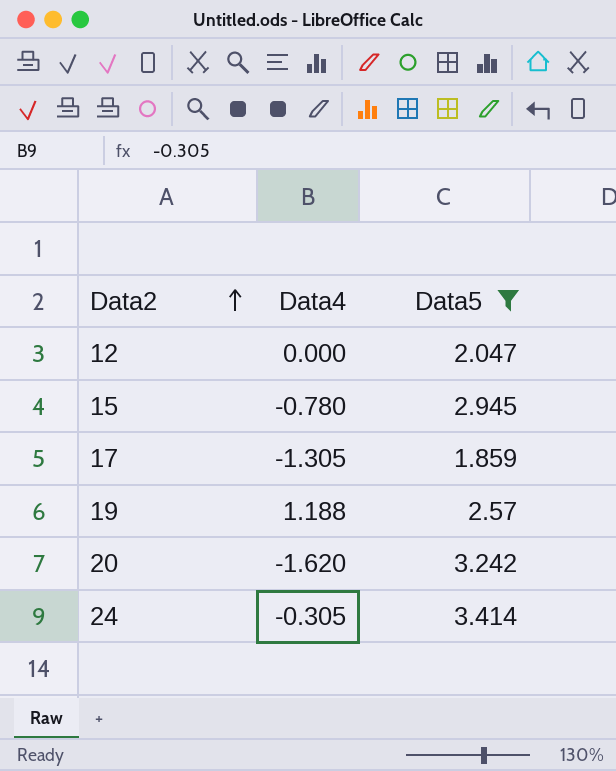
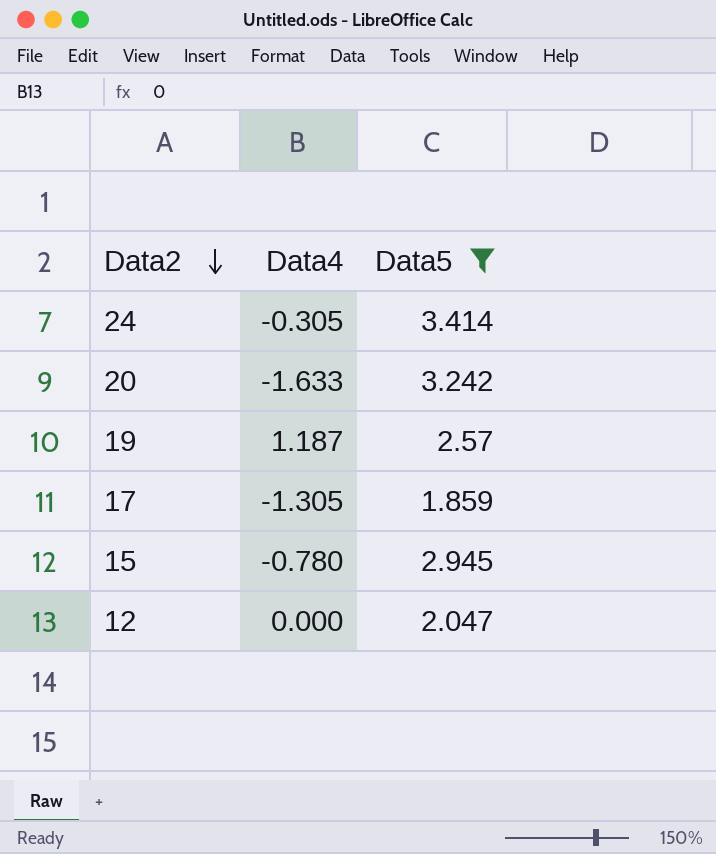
row order: Data2 ascending -> Data2 descending
20 | Data4: -1.620 -> -1.633
19 | Data4: 1.188 -> 1.187

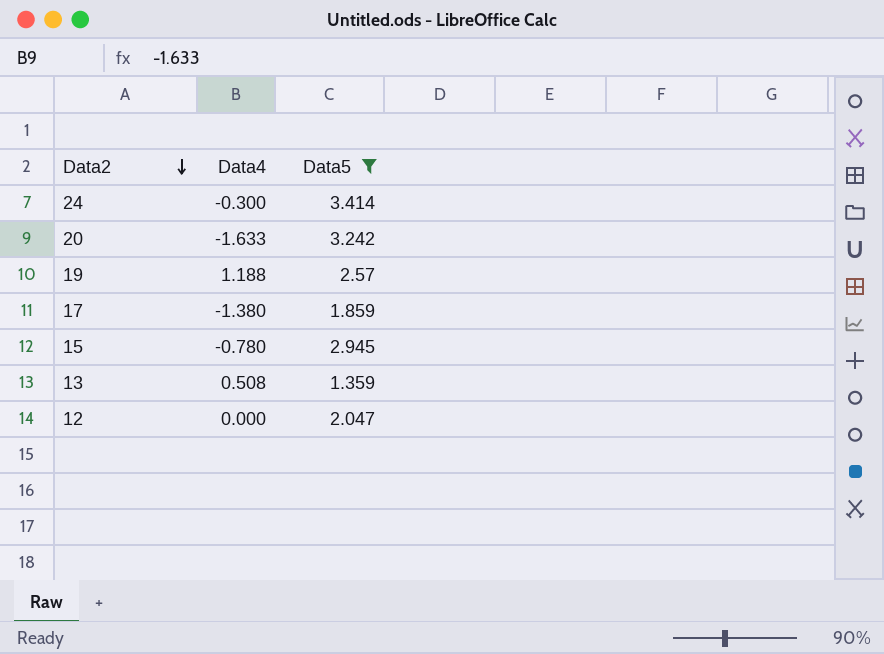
24 | Data4: -0.305 -> -0.300
19 | Data4: 1.187 -> 1.188
17 | Data4: -1.305 -> -1.380
row 13: none -> 0.508 | 1.359

